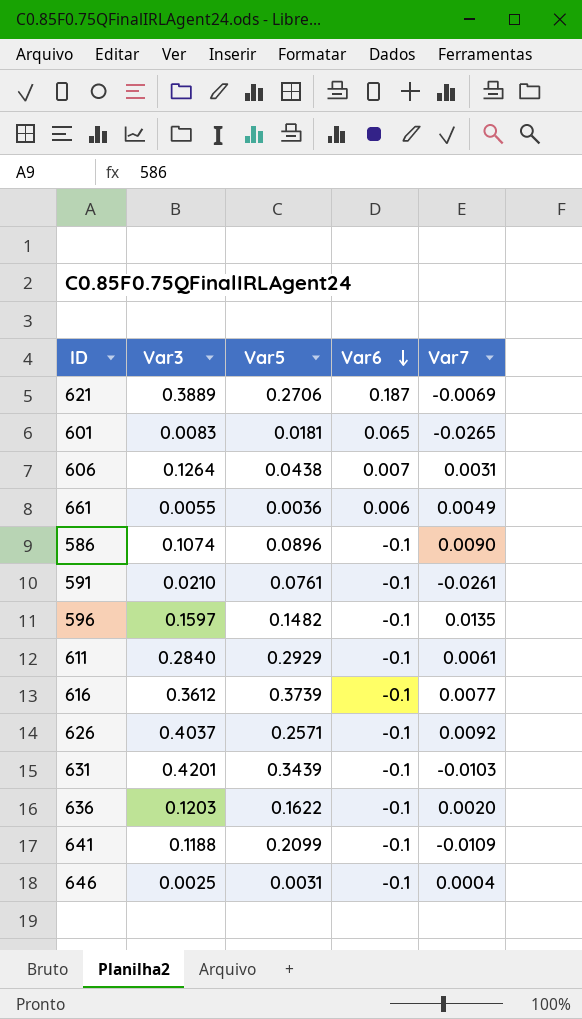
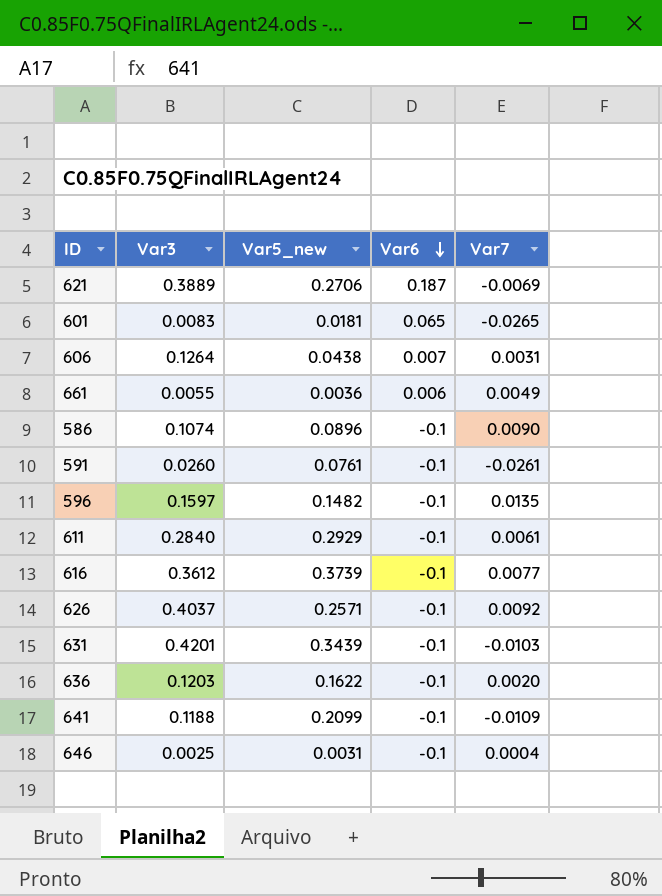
column name: Var5 -> Var5_new
591 | Var3: 0.0210 -> 0.0260

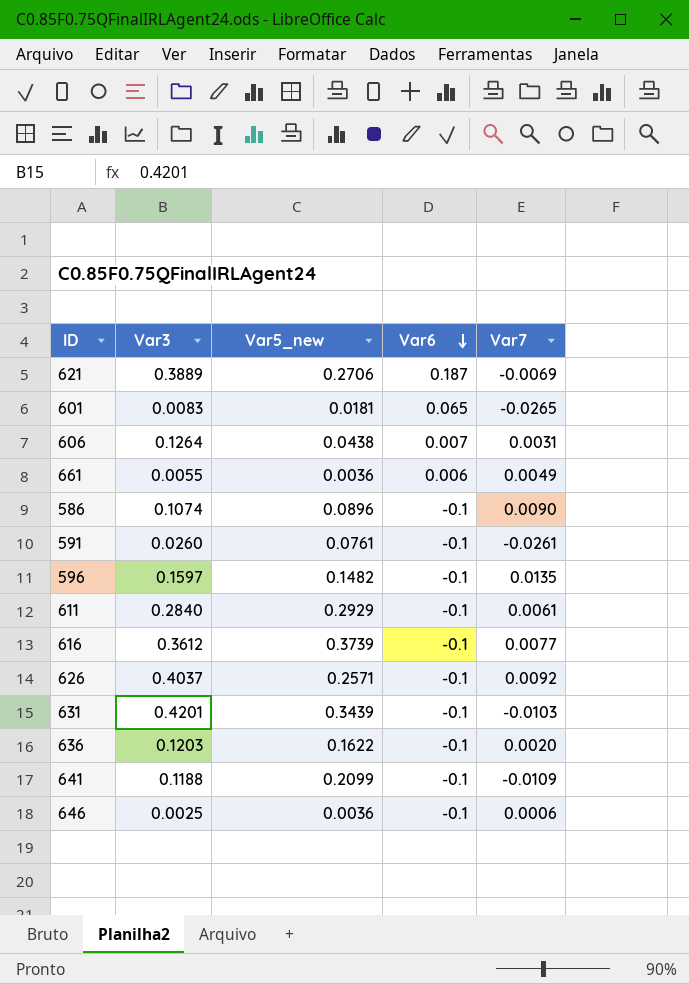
646 | Var5_new: 0.0031 -> 0.0036
646 | Var7: 0.0004 -> 0.0006

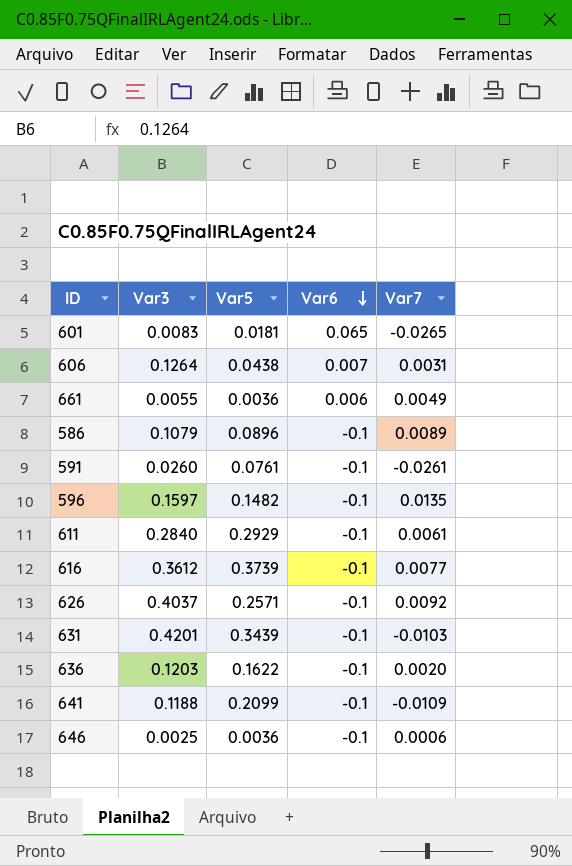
column name: Var5_new -> Var5
row 621: 0.3889 | 0.2706 | 0.187 | -0.0069 -> none
586 | Var3: 0.1074 -> 0.1079
586 | Var7: 0.0090 -> 0.0089

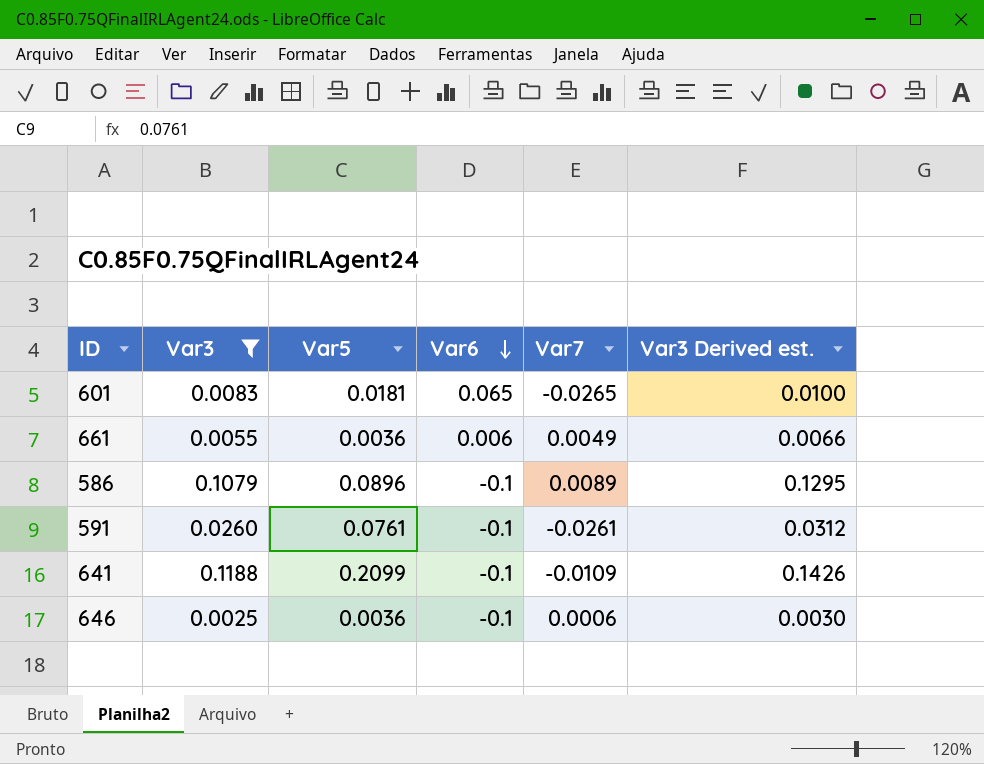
filter: none -> Var3 <= 0.1188
column Var3 Derived est. | formula: none -> [Var3] * 1.2

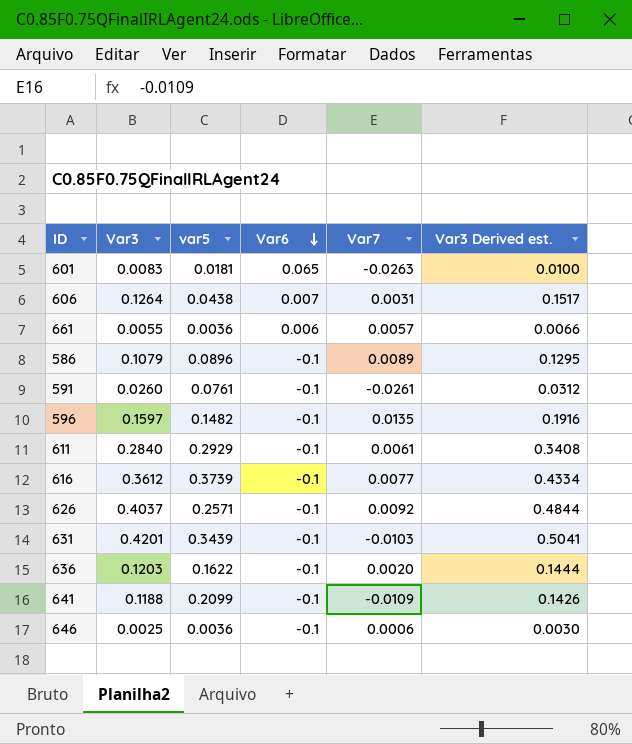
filter: Var3 <= 0.1188 -> none
column name: Var5 -> var5
601 | Var7: -0.0265 -> -0.0263
661 | Var7: 0.0049 -> 0.0057

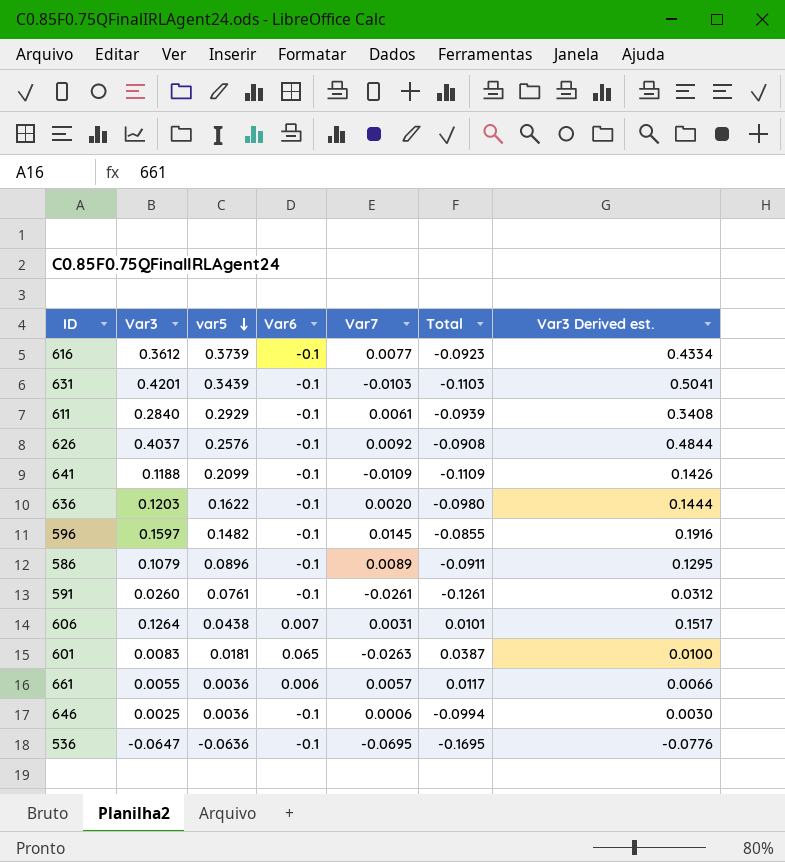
row order: Var6 descending -> var5 descending
column Total | formula: none -> [Var6] + [Var7]
626 | var5: 0.2571 -> 0.2576
596 | Var7: 0.0135 -> 0.0145
row 536: none -> -0.0647 | -0.0636 | -0.1 | -0.0695 | -0.1695 | -0.0776

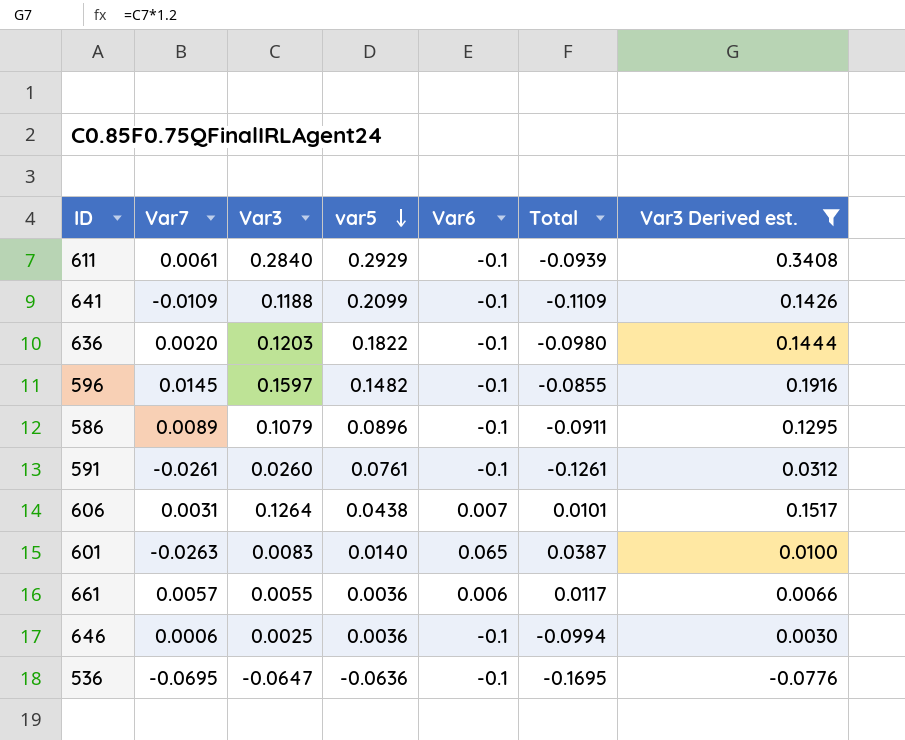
filter: none -> Var3 Derived est. <= 0.3408
column Var7 | position: 5 -> 2
636 | var5: 0.1622 -> 0.1822
601 | var5: 0.0181 -> 0.0140

